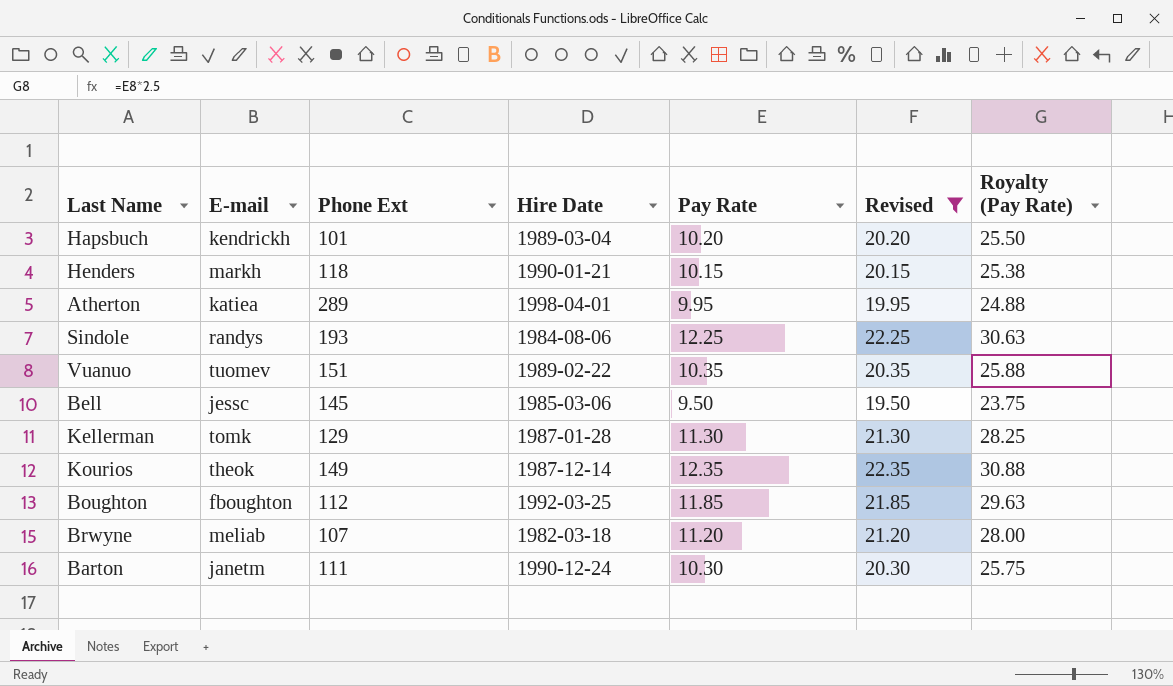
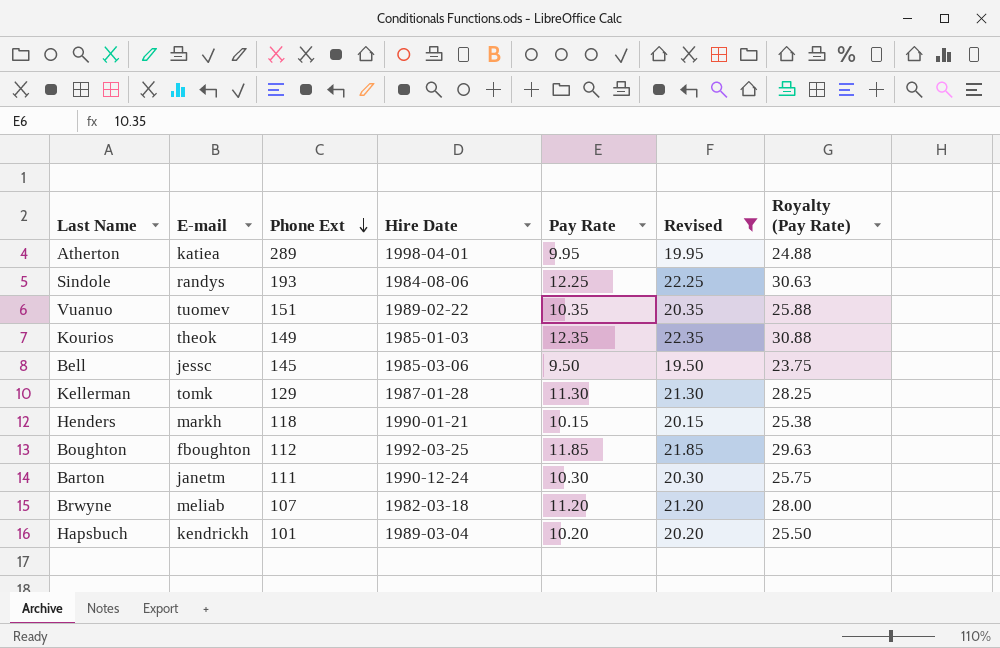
row order: none -> Phone Ext descending
Kourios | Hire Date: 1987-12-14 -> 1985-01-03

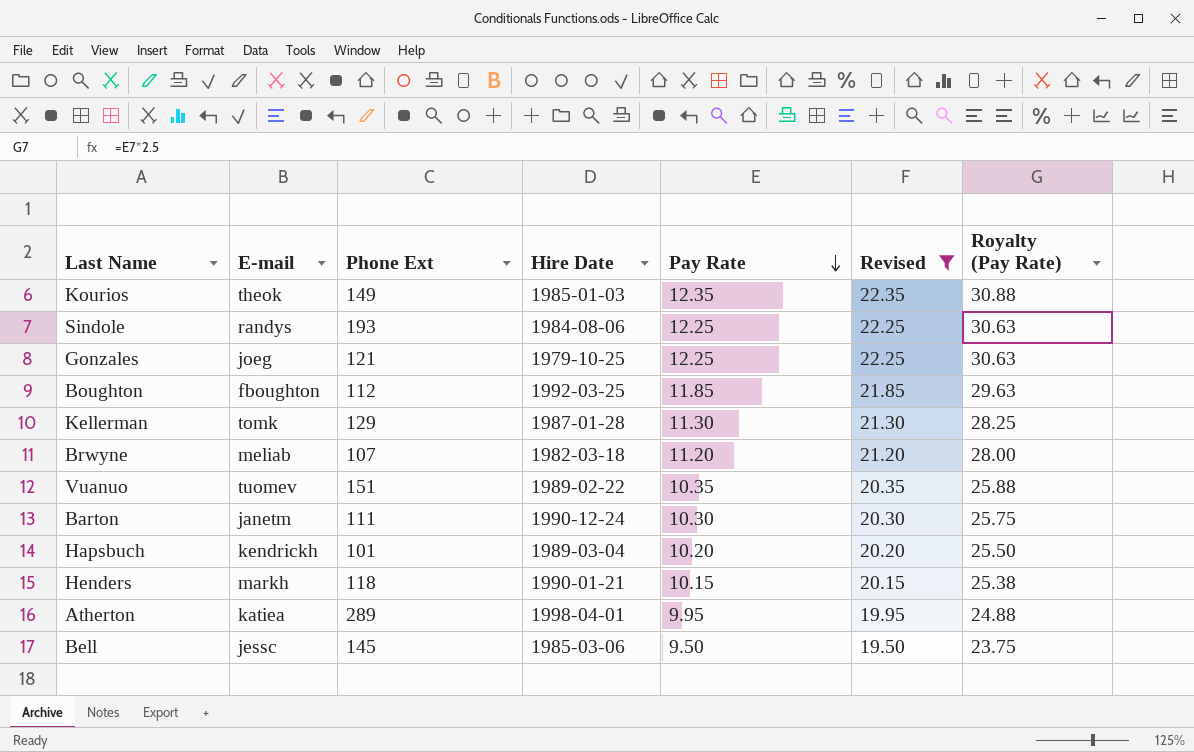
row order: Phone Ext descending -> Pay Rate descending
row Gonzales: none -> joeg | 121 | 1979-10-25 | 12.25 | 22.25 | 30.63

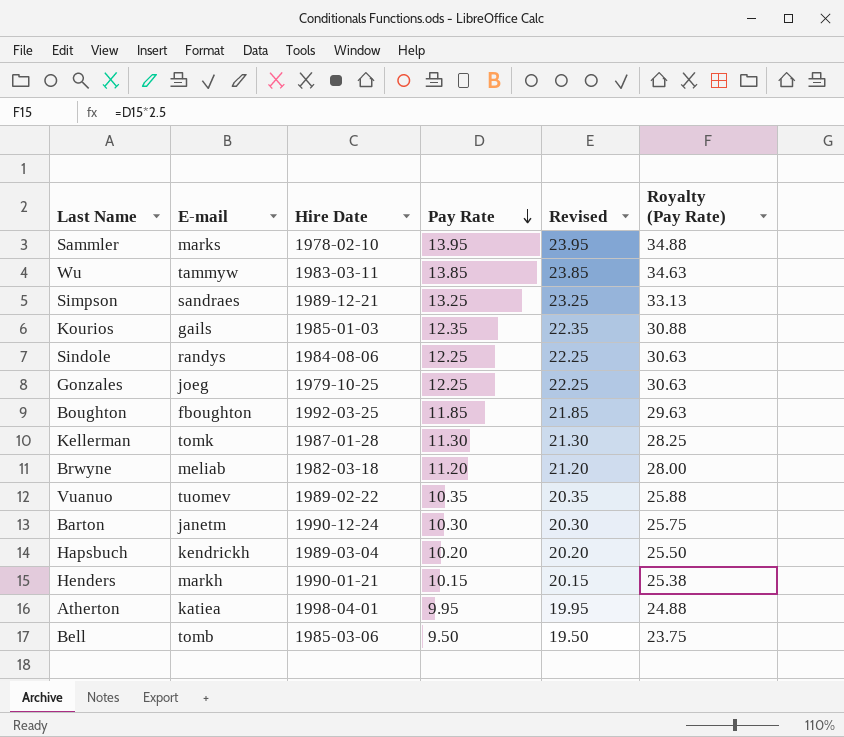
filter: Revised <= 22.35 -> none
column Phone Ext | position: 3 -> none
Kourios | E-mail: theok -> gails
Bell | E-mail: jessc -> tomb

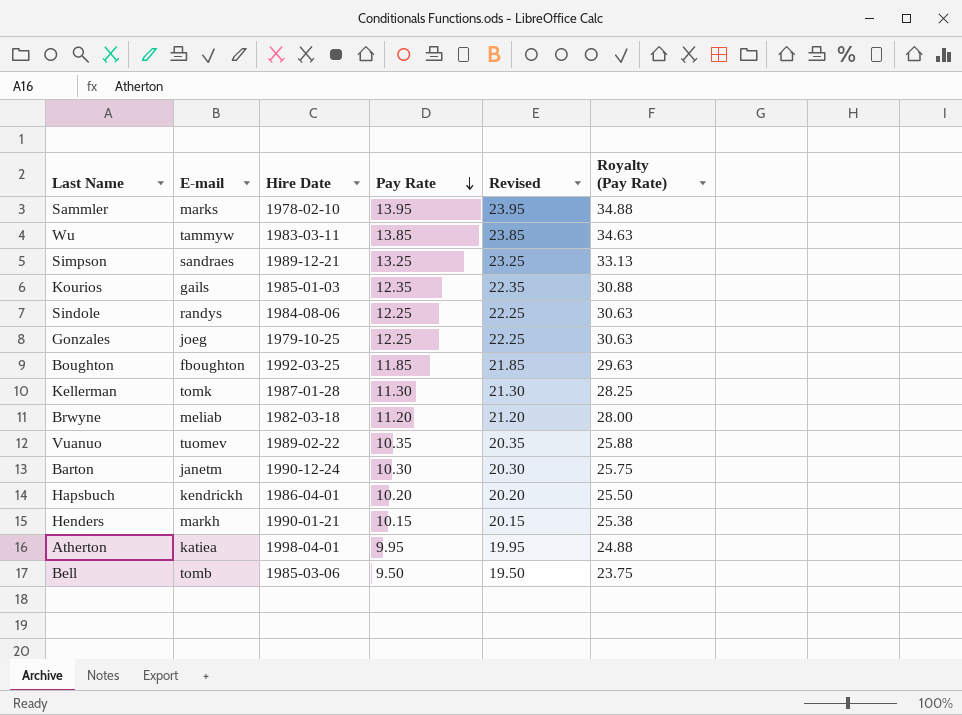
Hapsbuch | Hire Date: 1989-03-04 -> 1986-04-01

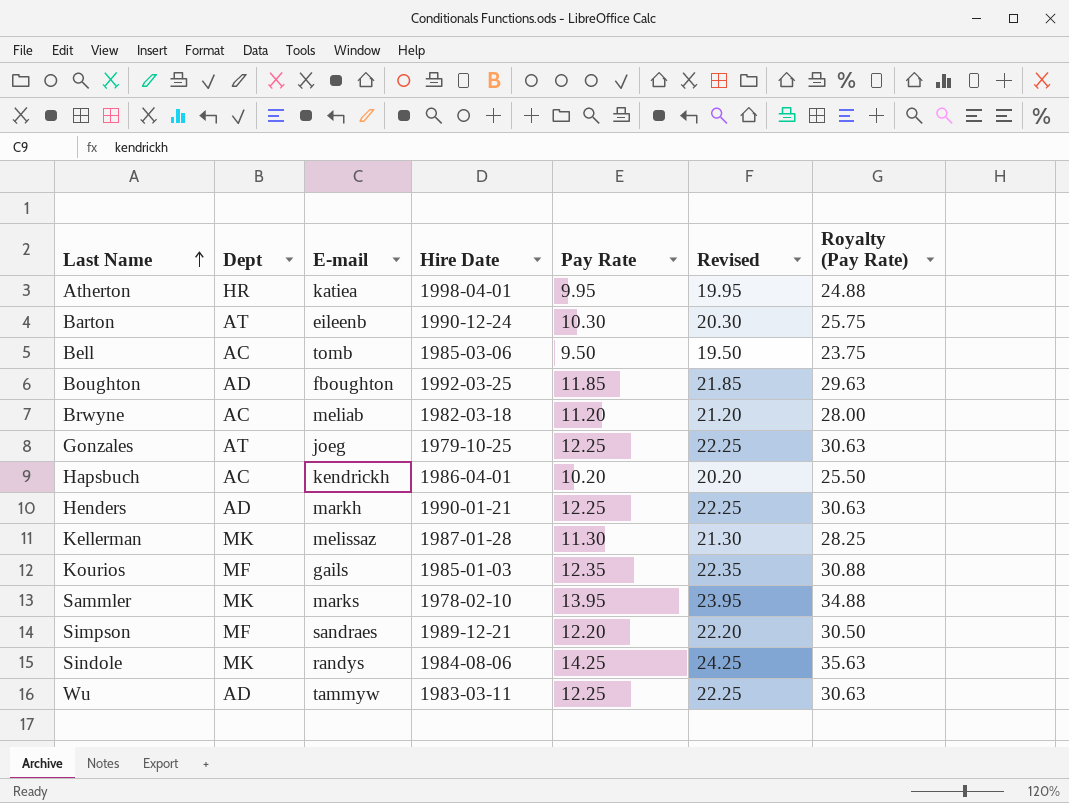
row order: Pay Rate descending -> Last Name ascending
column Dept | position: none -> 2
row Vuanuo: tuomev | 1989-02-22 | 10.35 | 20.35 | 25.88 -> none
Barton | E-mail: janetm -> eileenb
Henders | Pay Rate: 10.15 -> 12.25
Henders | Revised: 20.15 -> 22.25
Henders | Royalty (Pay Rate): 25.38 -> 30.63
Kellerman | E-mail: tomk -> melissaz
Simpson | Pay Rate: 13.25 -> 12.20
Simpson | Revised: 23.25 -> 22.20
Simpson | Royalty (Pay Rate): 33.13 -> 30.50
Sindole | Pay Rate: 12.25 -> 14.25
Sindole | Revised: 22.25 -> 24.25
Sindole | Royalty (Pay Rate): 30.63 -> 35.63
Wu | Pay Rate: 13.85 -> 12.25
Wu | Revised: 23.85 -> 22.25
Wu | Royalty (Pay Rate): 34.63 -> 30.63

